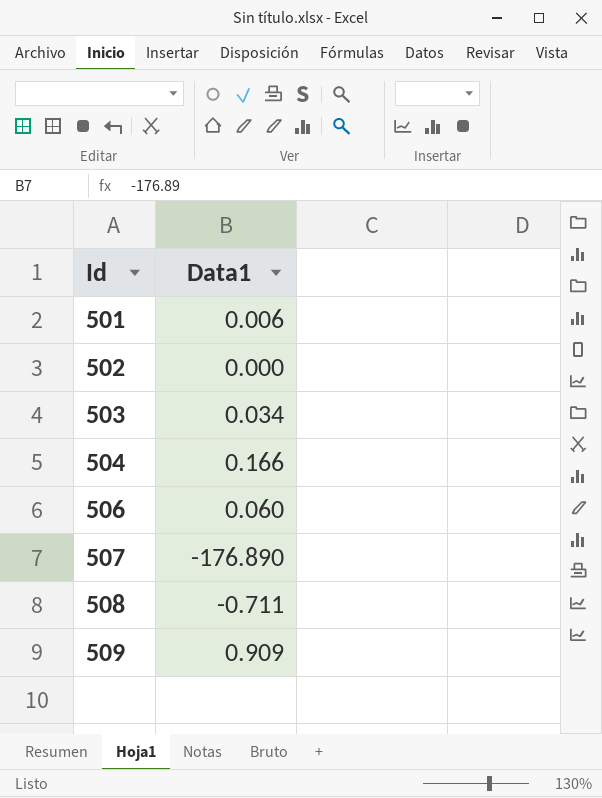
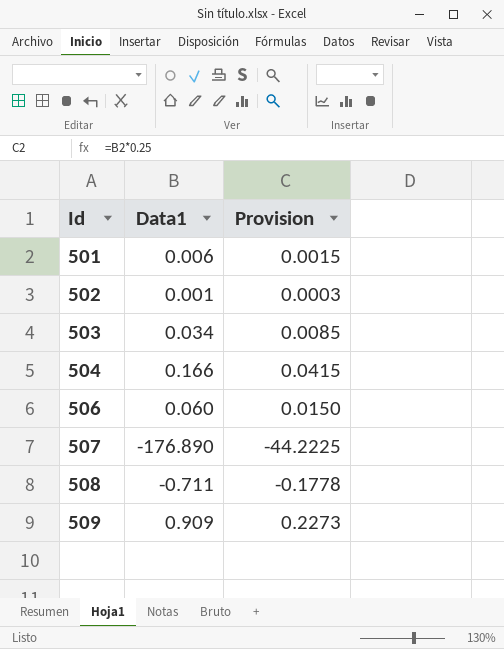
column Provision | formula: none -> [Data1] * 0.25
502 | Data1: 0.000 -> 0.001

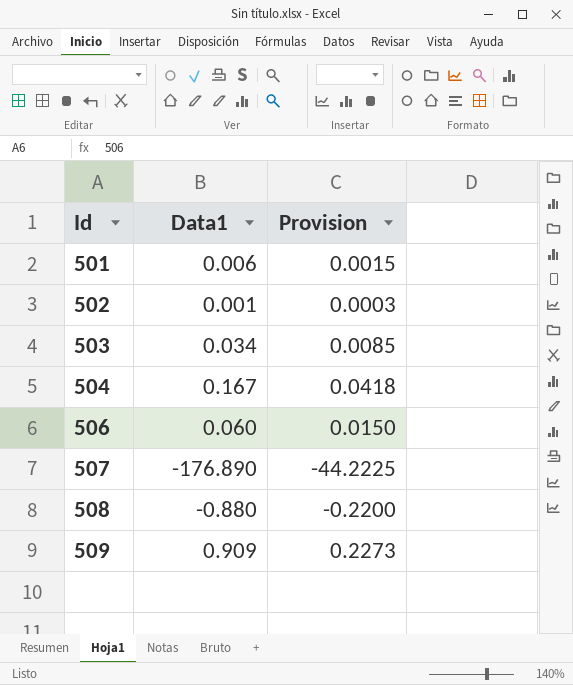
504 | Data1: 0.166 -> 0.167
504 | Provision: 0.0415 -> 0.0418
508 | Data1: -0.711 -> -0.880
508 | Provision: -0.1778 -> -0.2200

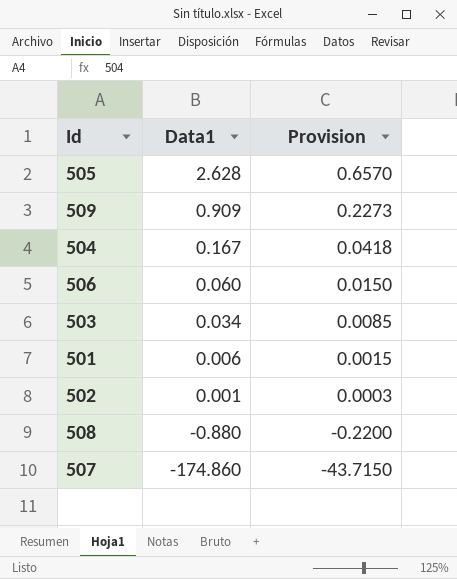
row order: Id ascending -> Data1 descending
row 505: none -> 2.628 | 0.6570
507 | Data1: -176.890 -> -174.860
507 | Provision: -44.2225 -> -43.7150

